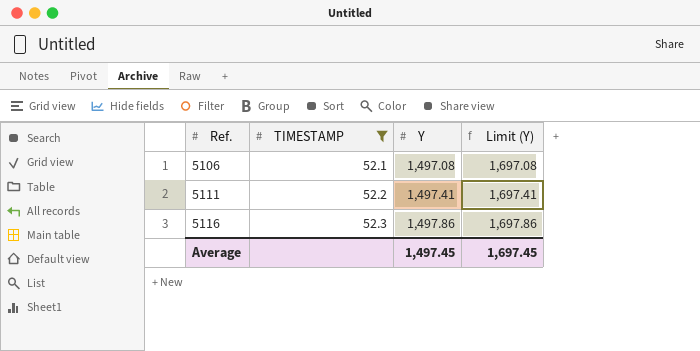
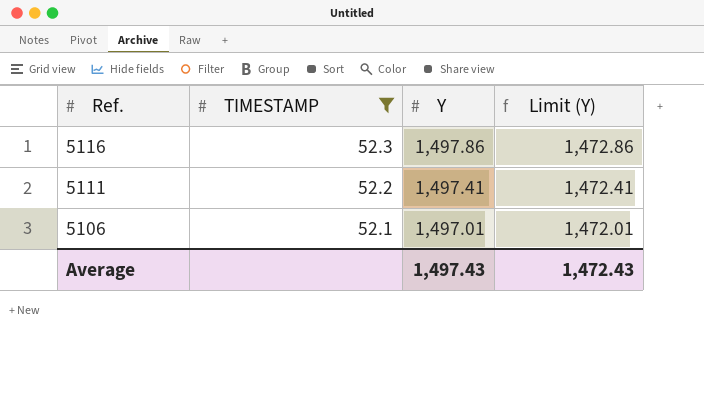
row order: Ref. ascending -> Ref. descending
column Limit (Y) | formula: [Y] + 200 -> [Y] - 25
5106 | Y: 1,497.08 -> 1,497.01
Average | Y: 1,497.45 -> 1,497.43
Average | Limit (Y): 1,697.45 -> 1,472.43

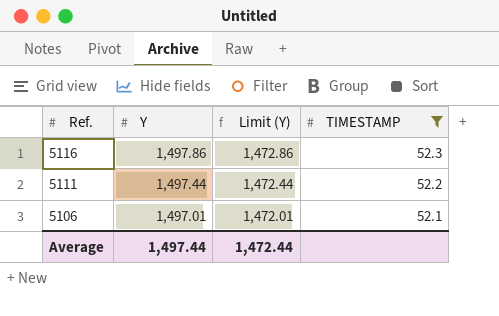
column TIMESTAMP | position: 2 -> 4
5111 | Y: 1,497.41 -> 1,497.44
5111 | Limit (Y): 1,472.41 -> 1,472.44
Average | Y: 1,497.43 -> 1,497.44
Average | Limit (Y): 1,472.43 -> 1,472.44

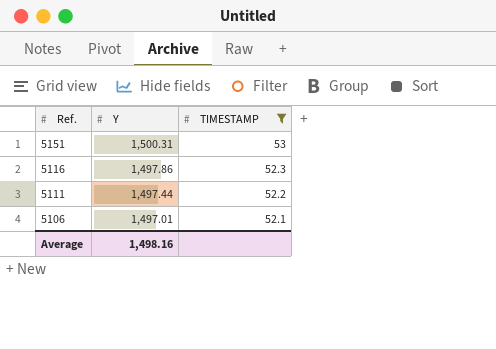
column Limit (Y) | formula: [Y] - 25 -> none
row 5151: none -> 1,500.31 | 53
Average | Y: 1,497.44 -> 1,498.16

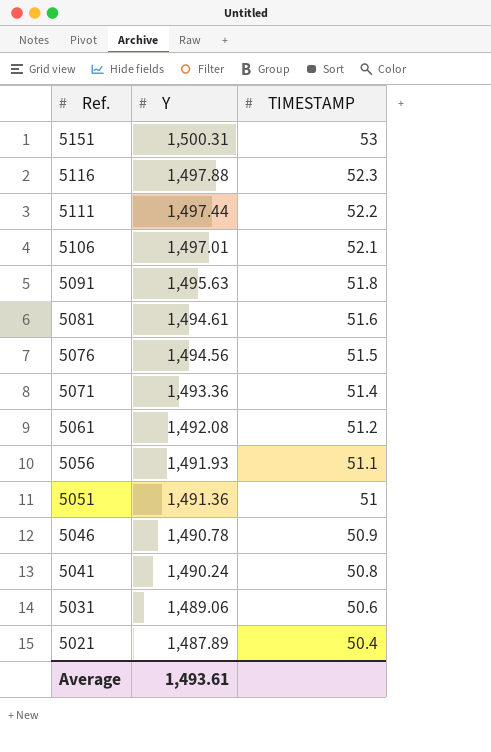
filter: TIMESTAMP >= 52.1 -> none
5116 | Y: 1,497.86 -> 1,497.88
Average | Y: 1,498.16 -> 1,493.61

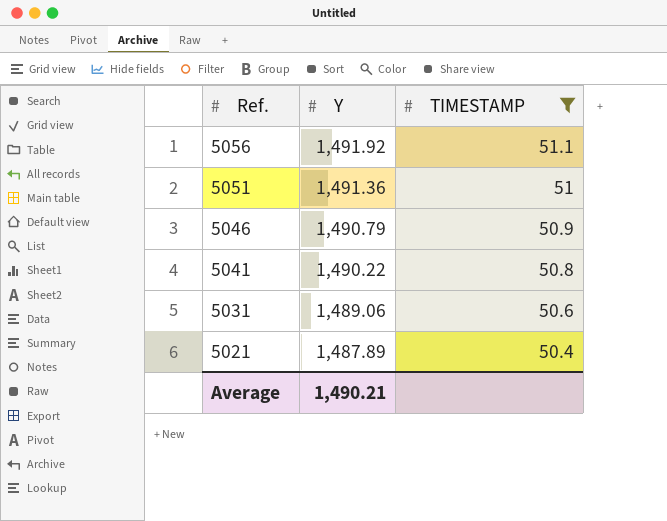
filter: none -> TIMESTAMP <= 51.1
5056 | Y: 1,491.93 -> 1,491.92
5046 | Y: 1,490.78 -> 1,490.79
5041 | Y: 1,490.24 -> 1,490.22
Average | Y: 1,493.61 -> 1,490.21

